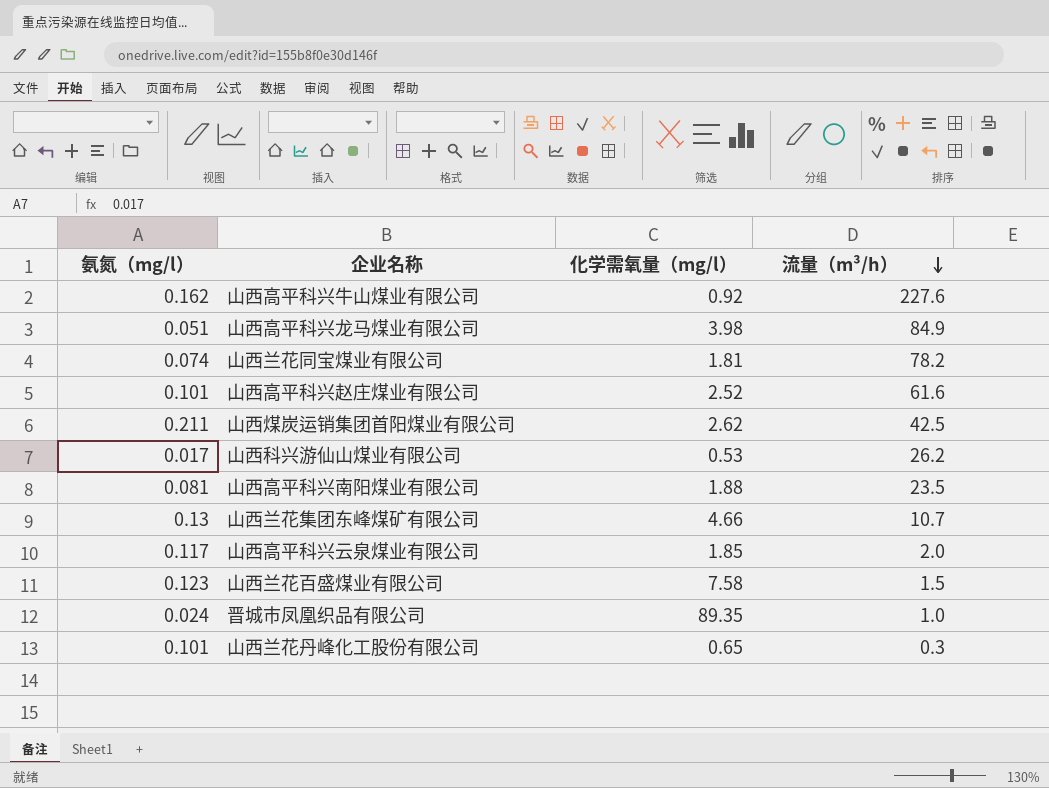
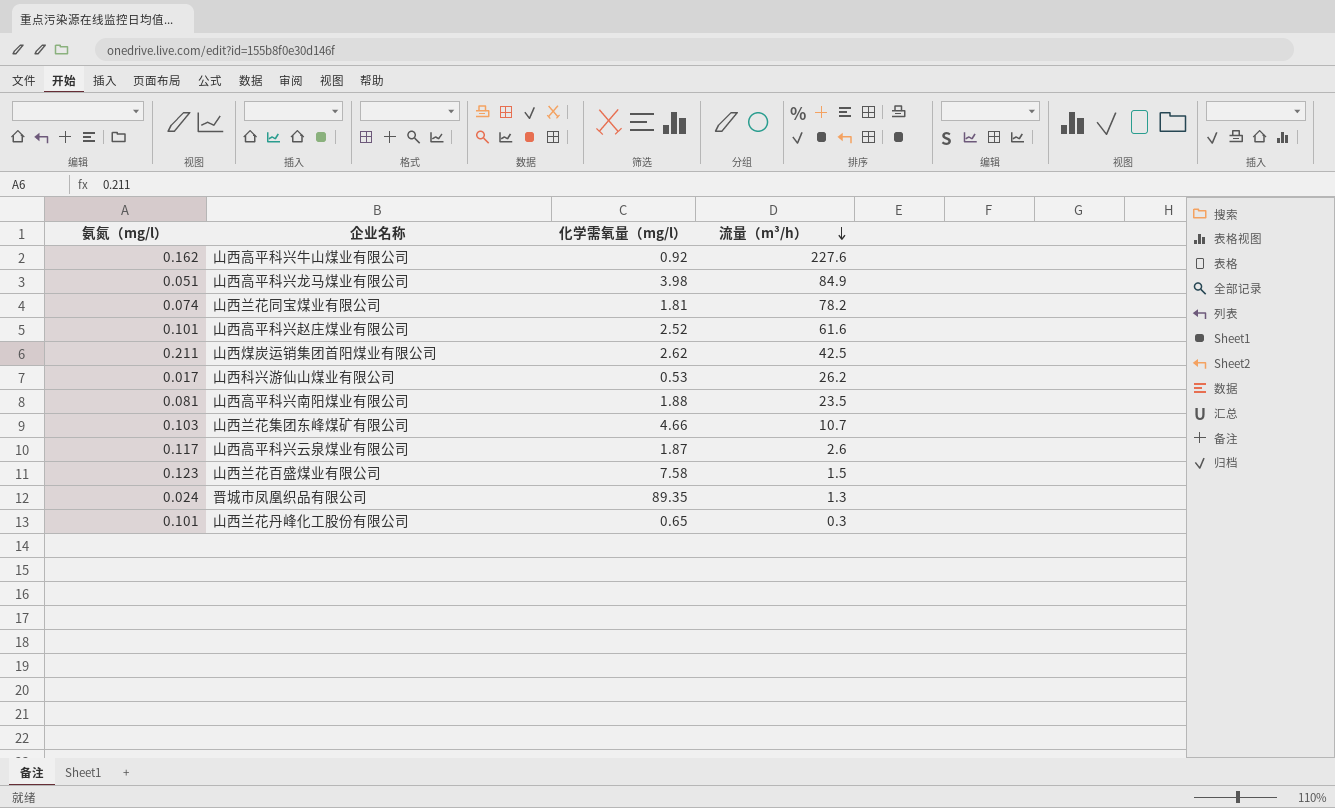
山西兰花集团东峰煤矿有限公司 | 氨氮（mg/l）: 0.13 -> 0.103
山西高平科兴云泉煤业有限公司 | 化学需氧量（mg/l）: 1.85 -> 1.87
山西高平科兴云泉煤业有限公司 | 流量（m³/h）: 2.0 -> 2.6
晋城市凤凰织品有限公司 | 流量（m³/h）: 1.0 -> 1.3

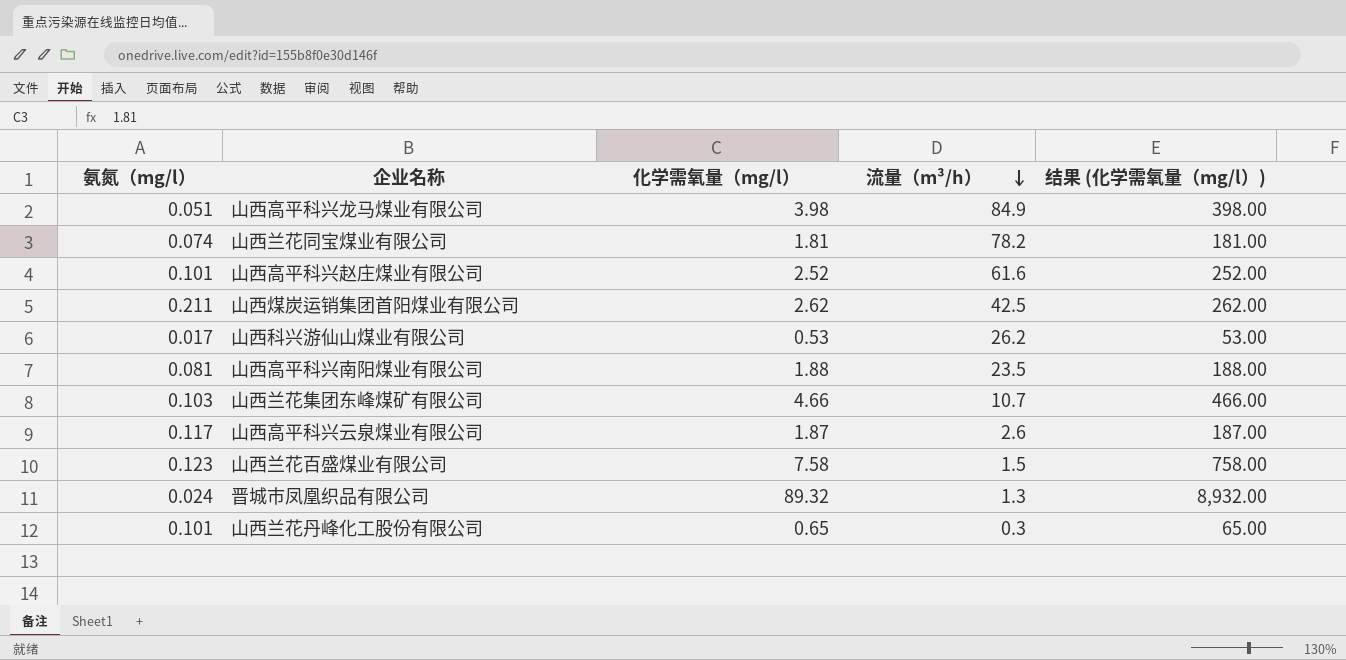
column 结果 (化学需氧量（mg/l）) | formula: none -> [化学需氧量（mg/l）] * 100
row 山西高平科兴牛山煤业有限公司: 0.162 | 0.92 | 227.6 -> none
晋城市凤凰织品有限公司 | 化学需氧量（mg/l）: 89.35 -> 89.32

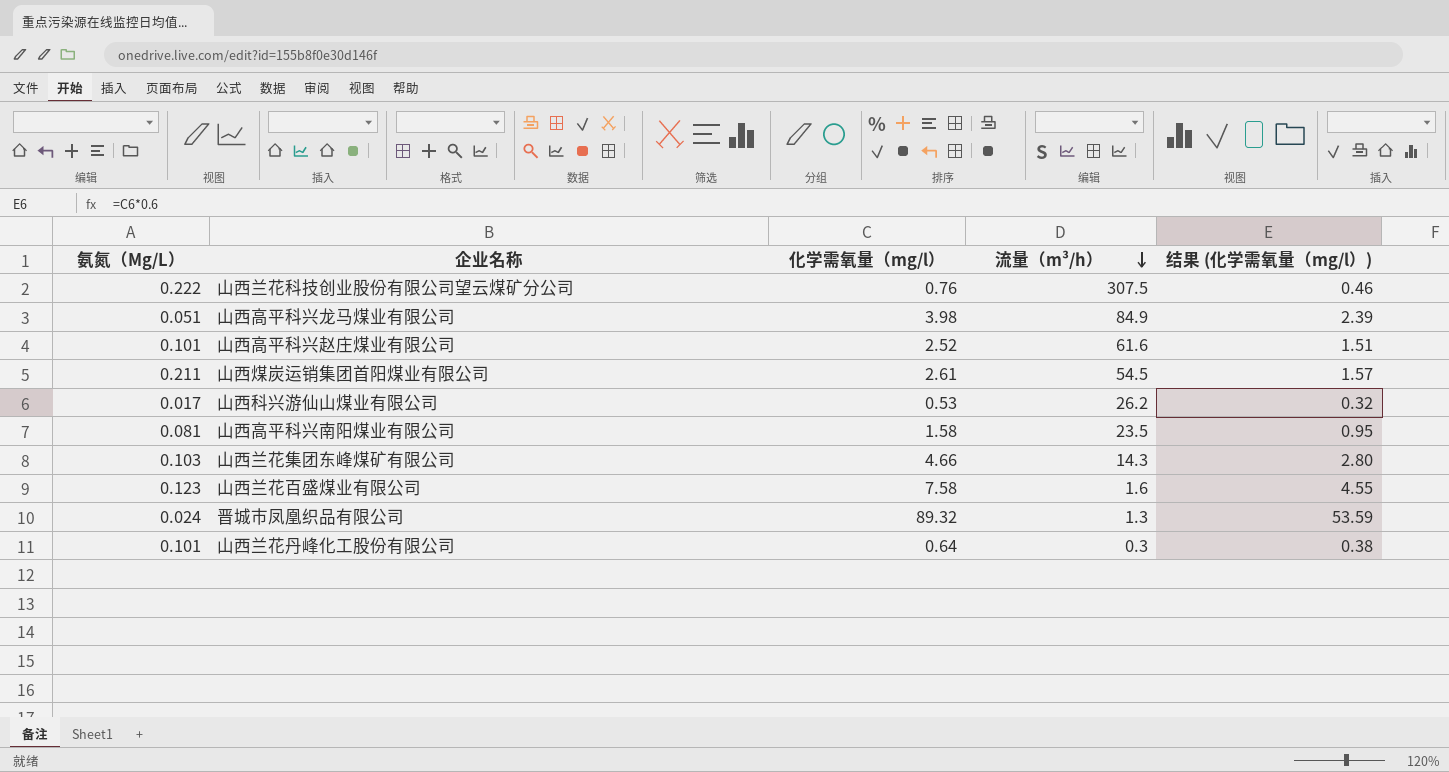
column name: 氨氮（mg/l） -> 氨氮（Mg/L）
column 结果 (化学需氧量（mg/l）) | formula: [化学需氧量（mg/l）] * 100 -> [化学需氧量（mg/l）] * 0.6
row 山西兰花同宝煤业有限公司: 0.074 | 1.81 | 78.2 | 181.00 -> none
row 山西高平科兴云泉煤业有限公司: 0.117 | 1.87 | 2.6 | 187.00 -> none
row 山西兰花科技创业股份有限公司望云煤矿分公司: none -> 0.222 | 0.76 | 307.5 | 0.46
山西煤炭运销集团首阳煤业有限公司 | 化学需氧量（mg/l）: 2.62 -> 2.61
山西煤炭运销集团首阳煤业有限公司 | 流量（m³/h）: 42.5 -> 54.5
山西高平科兴南阳煤业有限公司 | 化学需氧量（mg/l）: 1.88 -> 1.58
山西兰花集团东峰煤矿有限公司 | 流量（m³/h）: 10.7 -> 14.3
山西兰花百盛煤业有限公司 | 流量（m³/h）: 1.5 -> 1.6
山西兰花丹峰化工股份有限公司 | 化学需氧量（mg/l）: 0.65 -> 0.64

